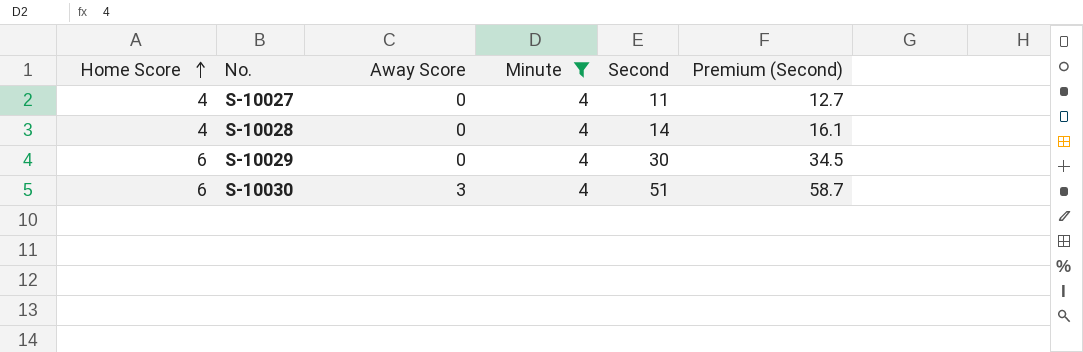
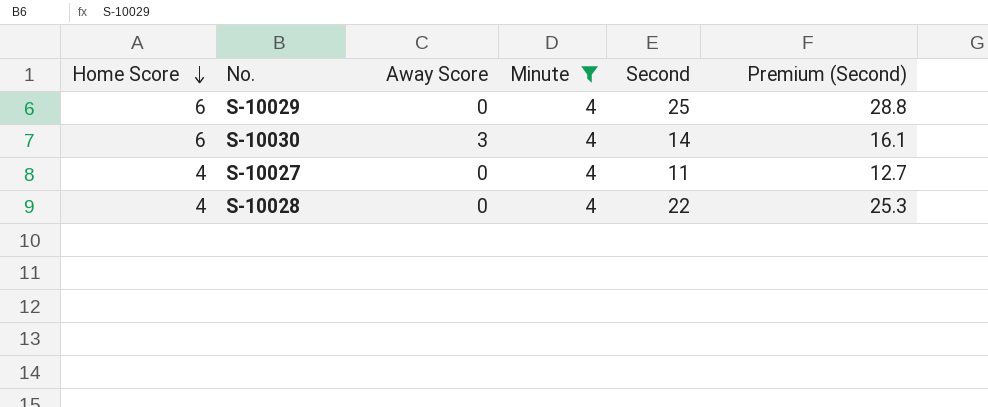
row order: Home Score ascending -> Home Score descending
S-10029 | Second: 30 -> 25
S-10029 | Premium (Second): 34.5 -> 28.8
S-10030 | Second: 51 -> 14
S-10030 | Premium (Second): 58.7 -> 16.1
S-10028 | Second: 14 -> 22
S-10028 | Premium (Second): 16.1 -> 25.3

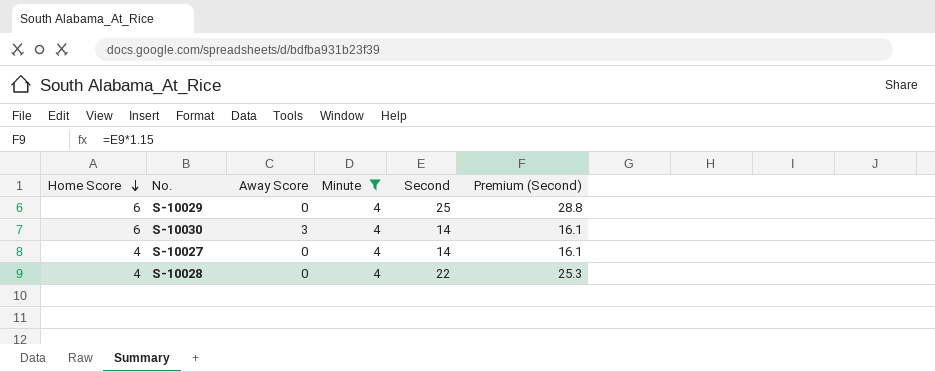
S-10027 | Second: 11 -> 14
S-10027 | Premium (Second): 12.7 -> 16.1

